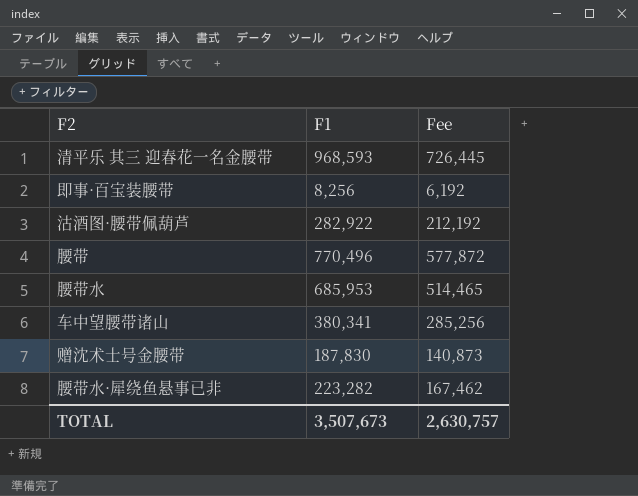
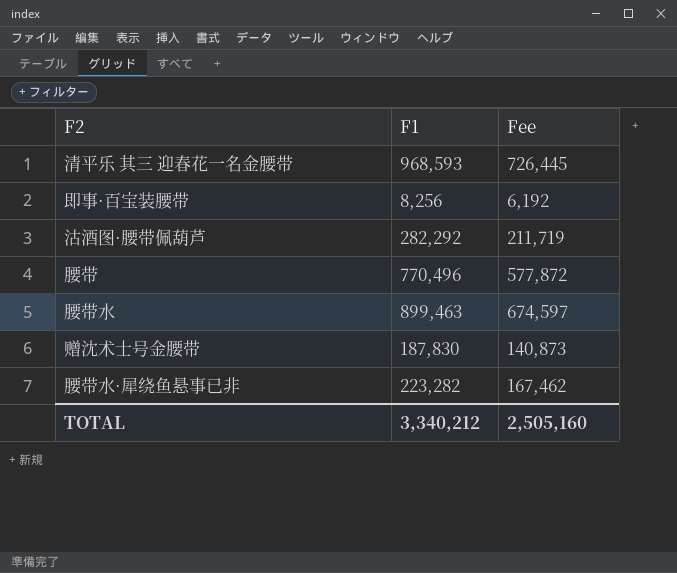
row 车中望腰带诸山: 380,341 | 285,256 -> none
沽酒图·腰带佩葫芦 | F1: 282,922 -> 282,292
沽酒图·腰带佩葫芦 | Fee: 212,192 -> 211,719
腰带水 | F1: 685,953 -> 899,463
腰带水 | Fee: 514,465 -> 674,597
TOTAL | F1: 3,507,673 -> 3,340,212
TOTAL | Fee: 2,630,757 -> 2,505,160

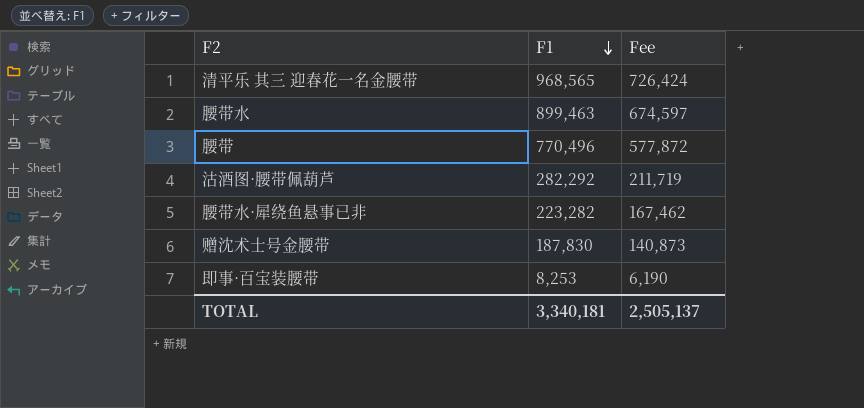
row order: none -> F1 descending
清平乐 其三 迎春花一名金腰带 | F1: 968,593 -> 968,565
清平乐 其三 迎春花一名金腰带 | Fee: 726,445 -> 726,424
即事·百宝装腰带 | F1: 8,256 -> 8,253
即事·百宝装腰带 | Fee: 6,192 -> 6,190
TOTAL | F1: 3,340,212 -> 3,340,181
TOTAL | Fee: 2,505,160 -> 2,505,137

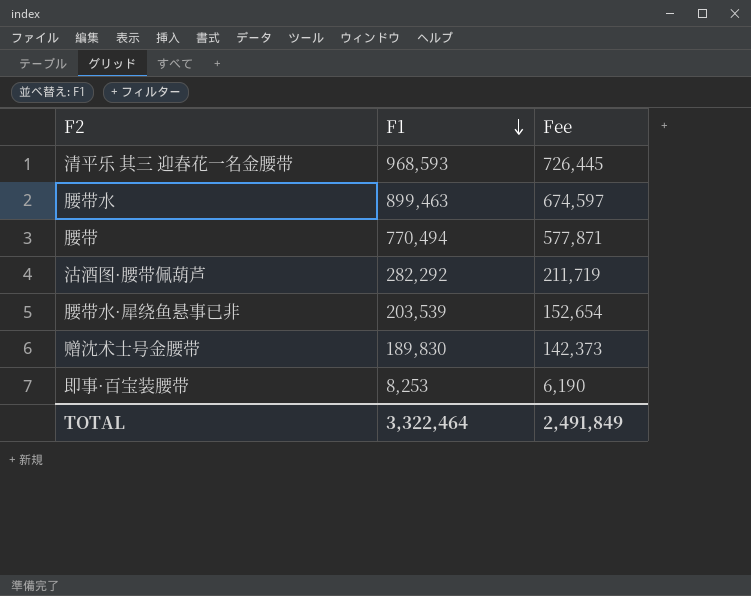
清平乐 其三 迎春花一名金腰带 | F1: 968,565 -> 968,593
清平乐 其三 迎春花一名金腰带 | Fee: 726,424 -> 726,445
腰带 | F1: 770,496 -> 770,494
腰带 | Fee: 577,872 -> 577,871
腰带水·犀绕鱼悬事已非 | F1: 223,282 -> 203,539
腰带水·犀绕鱼悬事已非 | Fee: 167,462 -> 152,654
赠沈术士号金腰带 | F1: 187,830 -> 189,830
赠沈术士号金腰带 | Fee: 140,873 -> 142,373
TOTAL | F1: 3,340,181 -> 3,322,464
TOTAL | Fee: 2,505,137 -> 2,491,849

